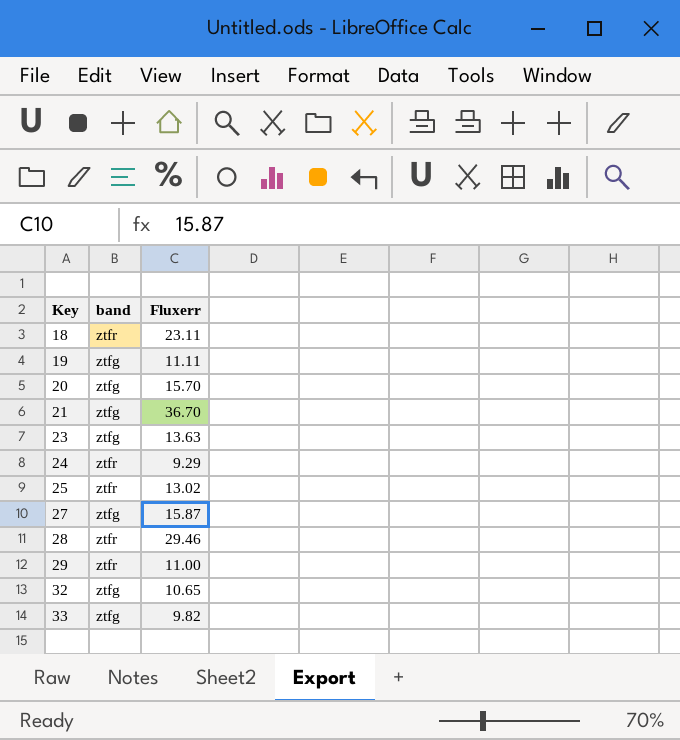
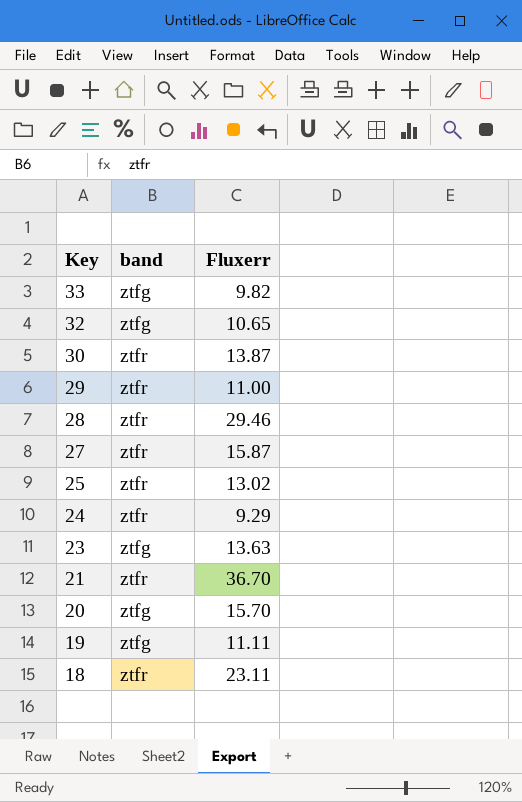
row order: Key ascending -> Key descending
row 30: none -> ztfr | 13.87
27 | band: ztfg -> ztfr
21 | band: ztfg -> ztfr

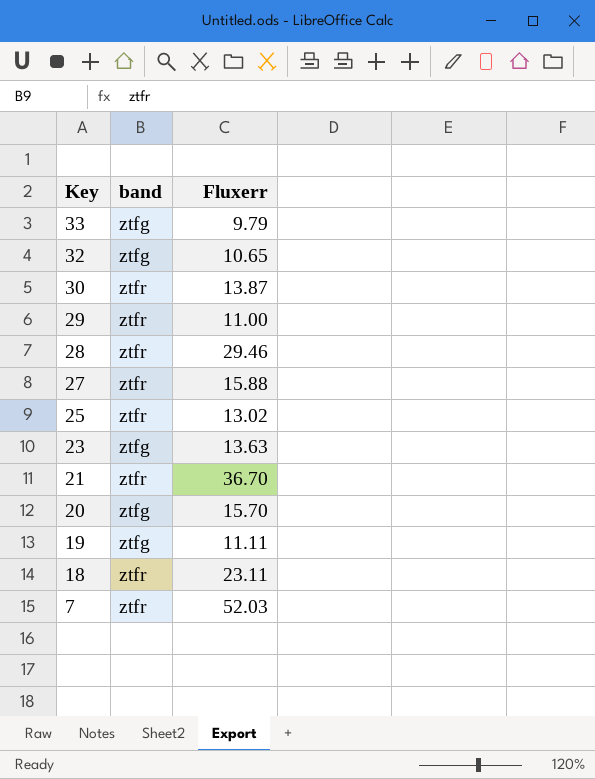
row 24: ztfr | 9.29 -> none
33 | Fluxerr: 9.82 -> 9.79
27 | Fluxerr: 15.87 -> 15.88
row 7: none -> ztfr | 52.03

